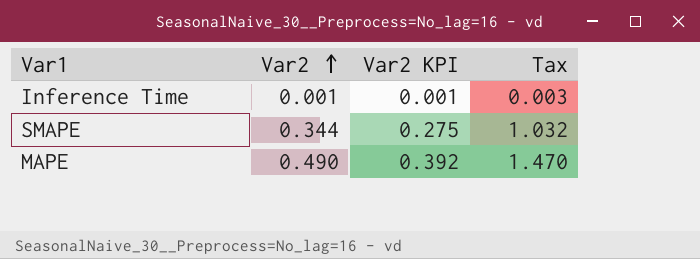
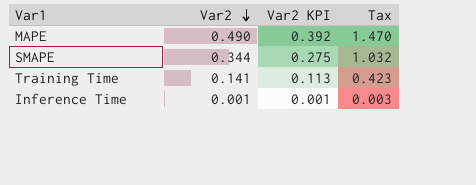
row order: Var2 ascending -> Var2 descending
row Training Time: none -> 0.141 | 0.113 | 0.423

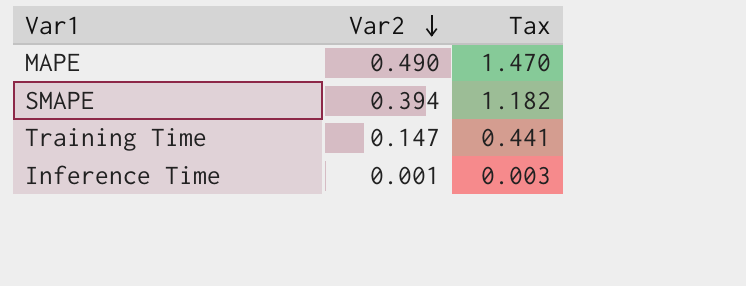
column Var2 KPI | formula: [Var2] * 0.8 -> none
SMAPE | Var2: 0.344 -> 0.394
SMAPE | Tax: 1.032 -> 1.182
Training Time | Var2: 0.141 -> 0.147
Training Time | Tax: 0.423 -> 0.441

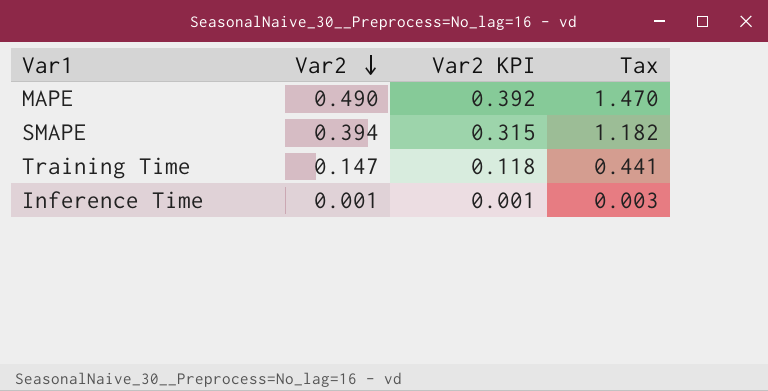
column Var2 KPI | formula: none -> [Var2] * 0.8

